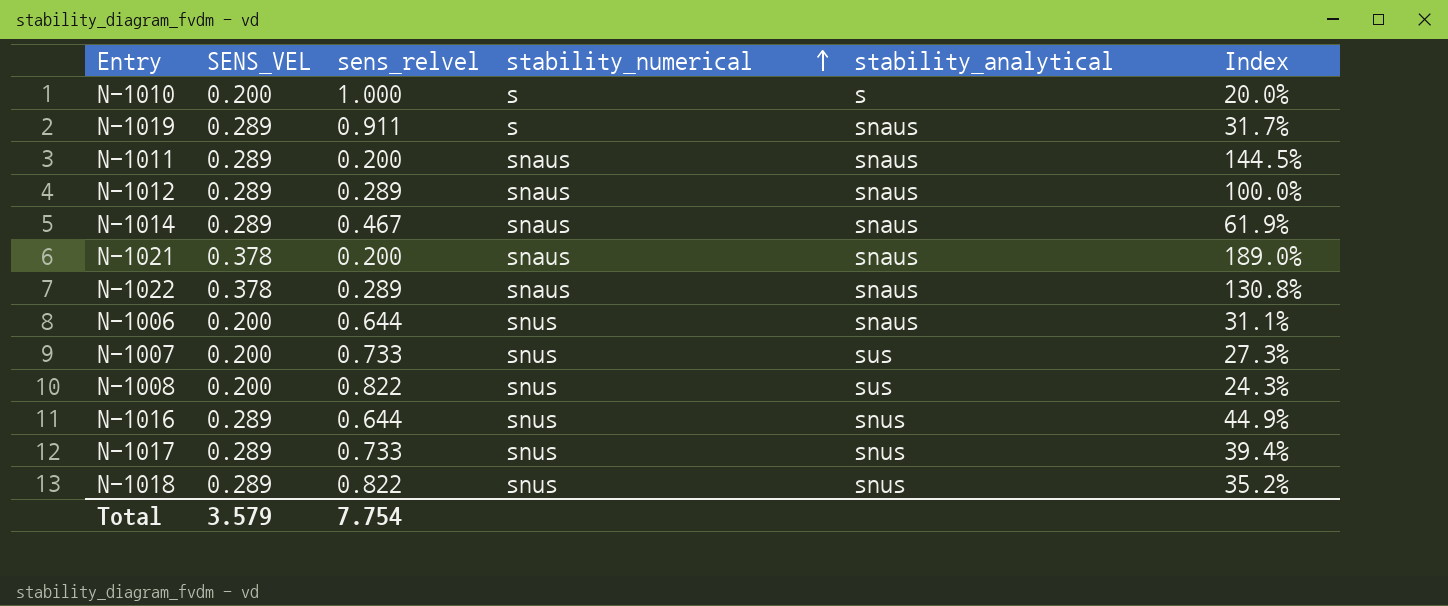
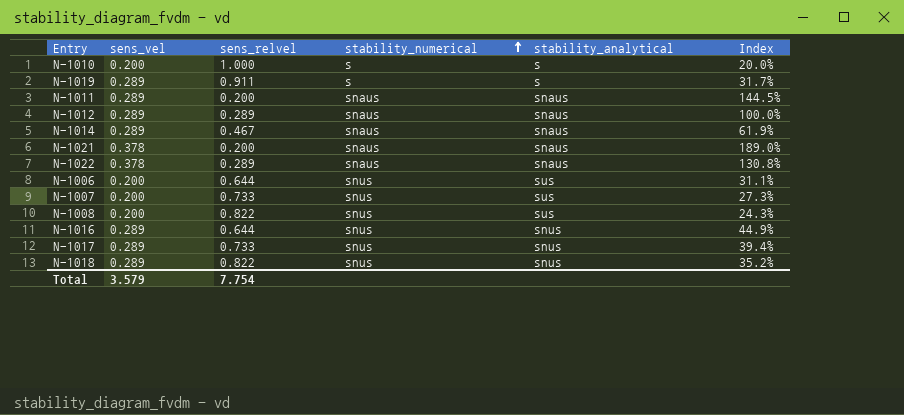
column name: SENS_VEL -> sens_vel
N-1019 | stability_analytical: snaus -> s
N-1006 | stability_analytical: snaus -> sus

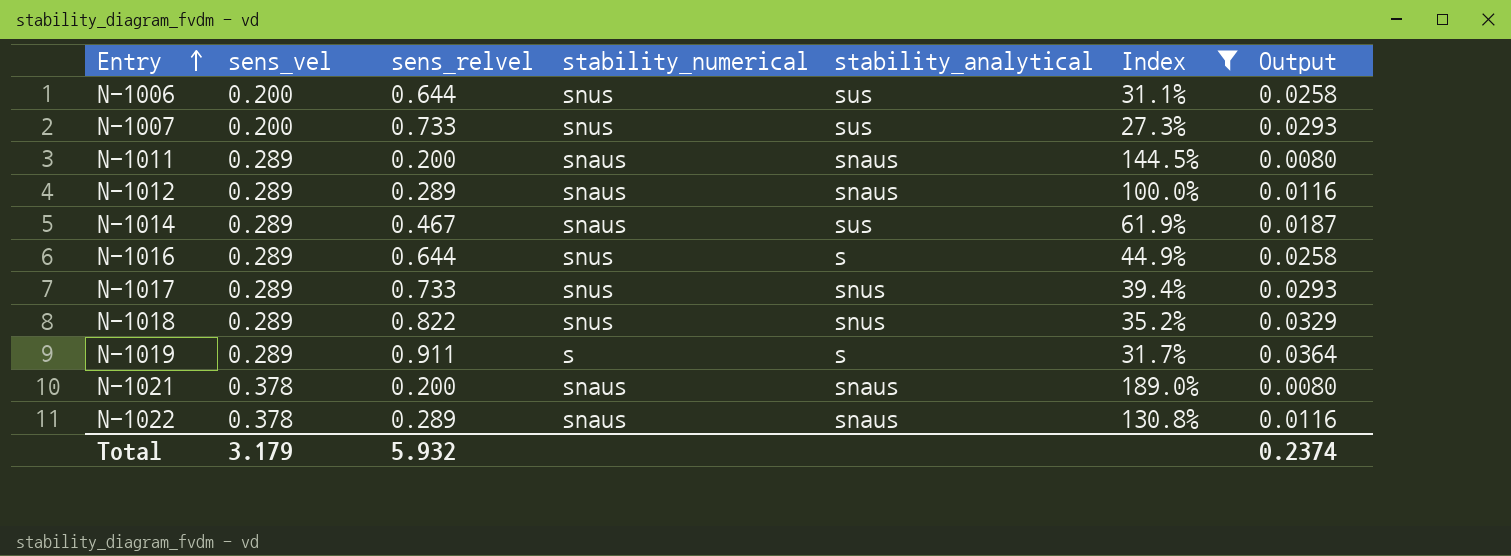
filter: none -> Index >= 27.3%
row order: stability_numerical ascending -> Entry ascending
column Output | formula: none -> [sens_relvel] * 0.04
N-1014 | stability_analytical: snaus -> sus
N-1016 | stability_analytical: snus -> s
Total | sens_vel: 3.579 -> 3.179
Total | sens_relvel: 7.754 -> 5.932

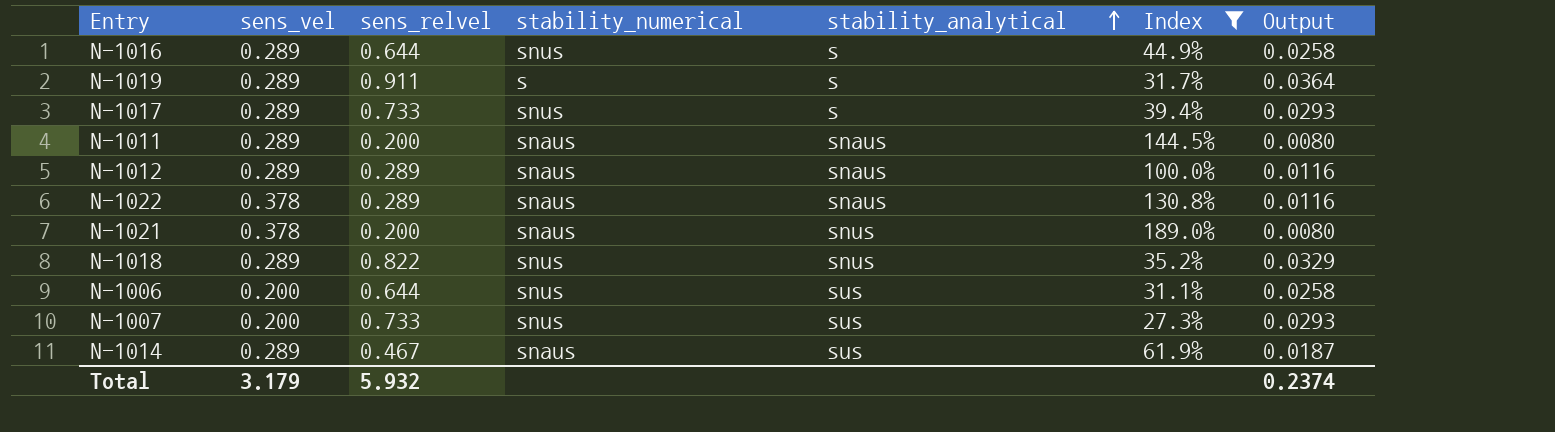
row order: Entry ascending -> stability_analytical ascending
N-1017 | stability_analytical: snus -> s
N-1021 | stability_analytical: snaus -> snus

